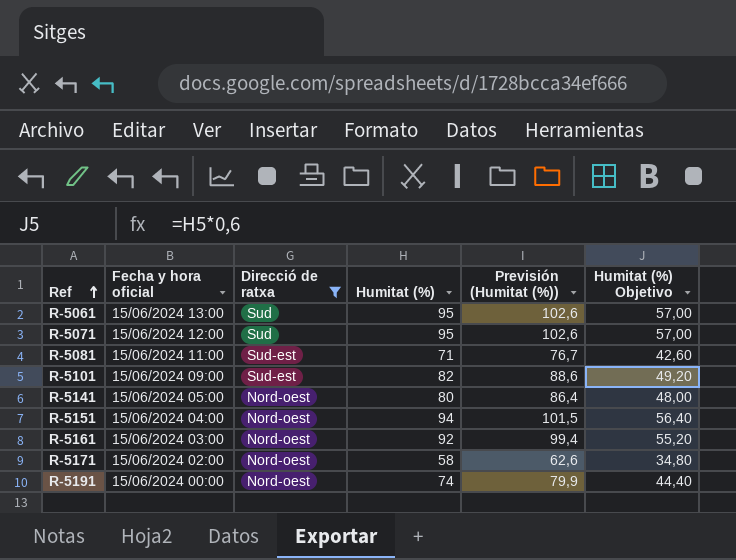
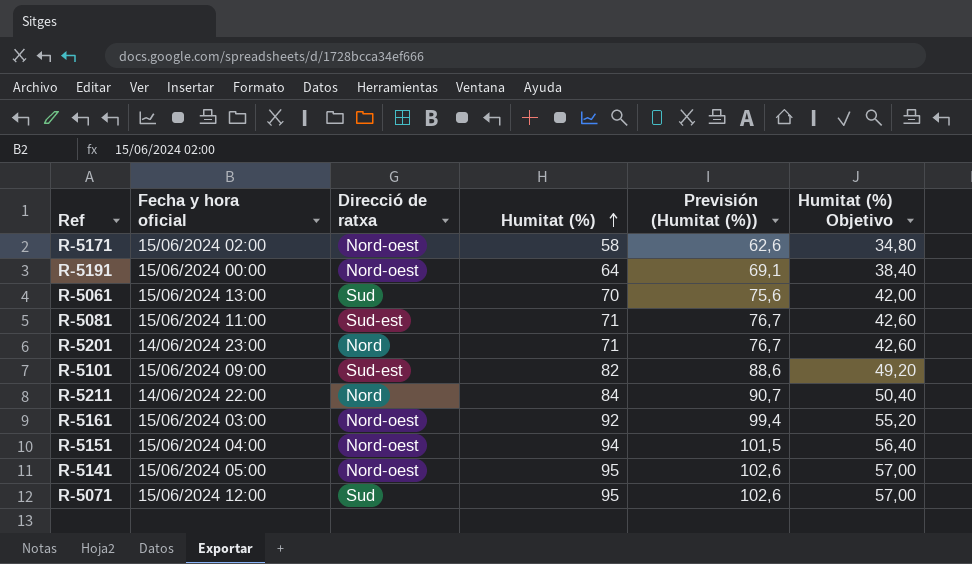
filter: Direcció de ratxa != Nord -> none
row order: Ref ascending -> Humitat (%) ascending
R-5191 | Humitat (%): 74 -> 64
R-5191 | Previsión (Humitat (%)): 79,9 -> 69,1
R-5191 | Humitat (%) Objetivo: 44,40 -> 38,40
R-5061 | Humitat (%): 95 -> 70
R-5061 | Previsión (Humitat (%)): 102,6 -> 75,6
R-5061 | Humitat (%) Objetivo: 57,00 -> 42,00
R-5141 | Humitat (%): 80 -> 95
R-5141 | Previsión (Humitat (%)): 86,4 -> 102,6
R-5141 | Humitat (%) Objetivo: 48,00 -> 57,00

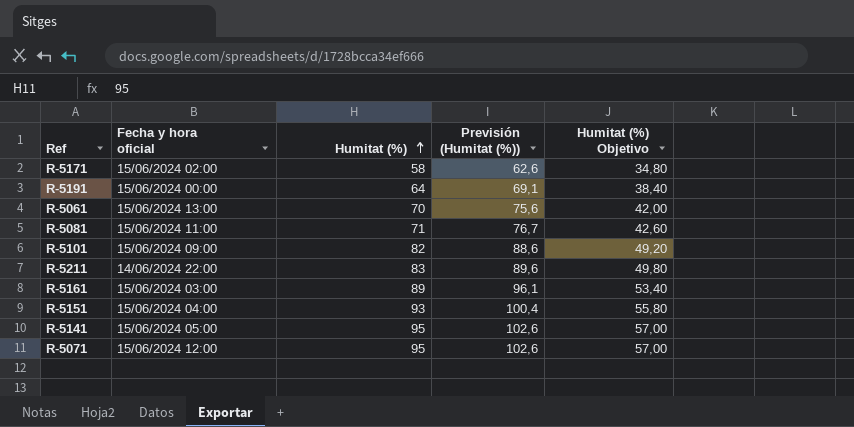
column Direcció de ratxa | position: 3 -> none
row R-5201: 14/06/2024 23:00 | Nord | 71 | 76,7 | 42,60 -> none
R-5211 | Humitat (%): 84 -> 83
R-5211 | Previsión (Humitat (%)): 90,7 -> 89,6
R-5211 | Humitat (%) Objetivo: 50,40 -> 49,80
R-5161 | Humitat (%): 92 -> 89
R-5161 | Previsión (Humitat (%)): 99,4 -> 96,1
R-5161 | Humitat (%) Objetivo: 55,20 -> 53,40
R-5151 | Humitat (%): 94 -> 93
R-5151 | Previsión (Humitat (%)): 101,5 -> 100,4
R-5151 | Humitat (%) Objetivo: 56,40 -> 55,80

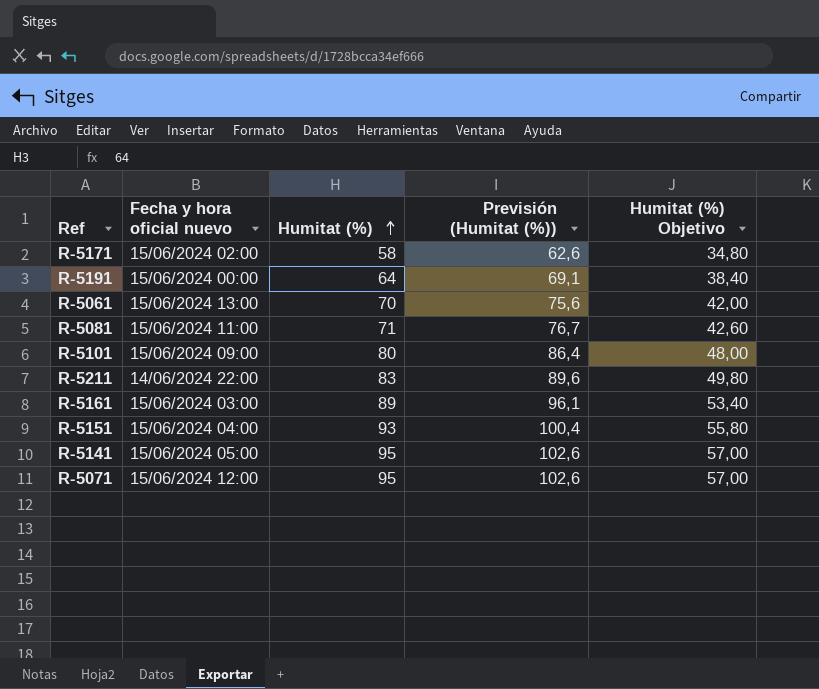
column name: Fecha y hora oficial -> Fecha y hora oficial nuevo
R-5101 | Humitat (%): 82 -> 80
R-5101 | Previsión (Humitat (%)): 88,6 -> 86,4
R-5101 | Humitat (%) Objetivo: 49,20 -> 48,00

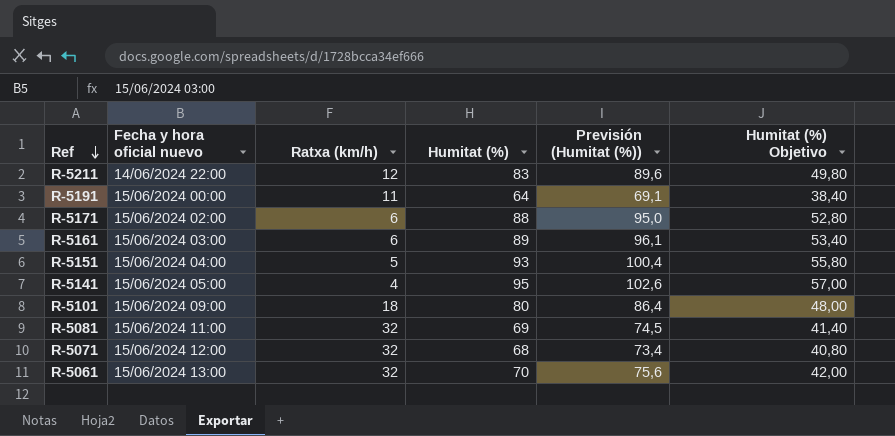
row order: Humitat (%) ascending -> Ref descending
column Ratxa (km/h) | position: none -> 3
R-5171 | Humitat (%): 58 -> 88
R-5171 | Previsión (Humitat (%)): 62,6 -> 95,0
R-5171 | Humitat (%) Objetivo: 34,80 -> 52,80
R-5081 | Humitat (%): 71 -> 69
R-5081 | Previsión (Humitat (%)): 76,7 -> 74,5
R-5081 | Humitat (%) Objetivo: 42,60 -> 41,40
R-5071 | Humitat (%): 95 -> 68
R-5071 | Previsión (Humitat (%)): 102,6 -> 73,4
R-5071 | Humitat (%) Objetivo: 57,00 -> 40,80

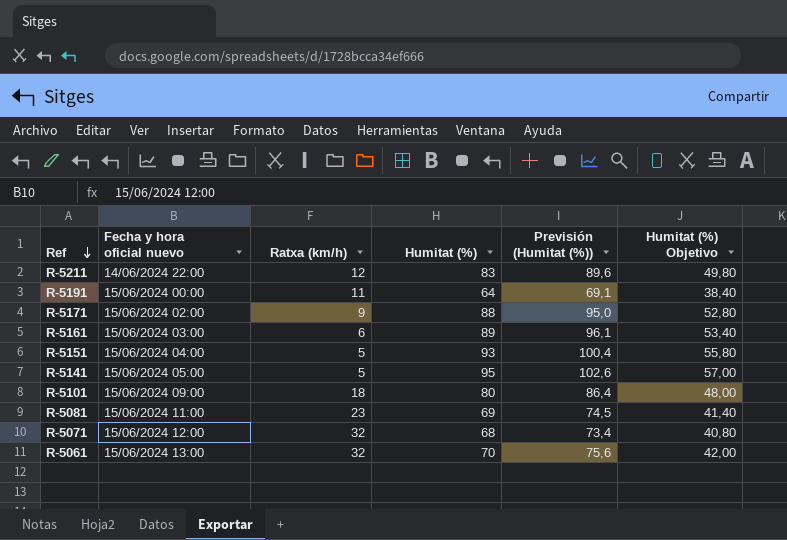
R-5171 | Ratxa (km/h): 6 -> 9
R-5141 | Ratxa (km/h): 4 -> 5
R-5081 | Ratxa (km/h): 32 -> 23

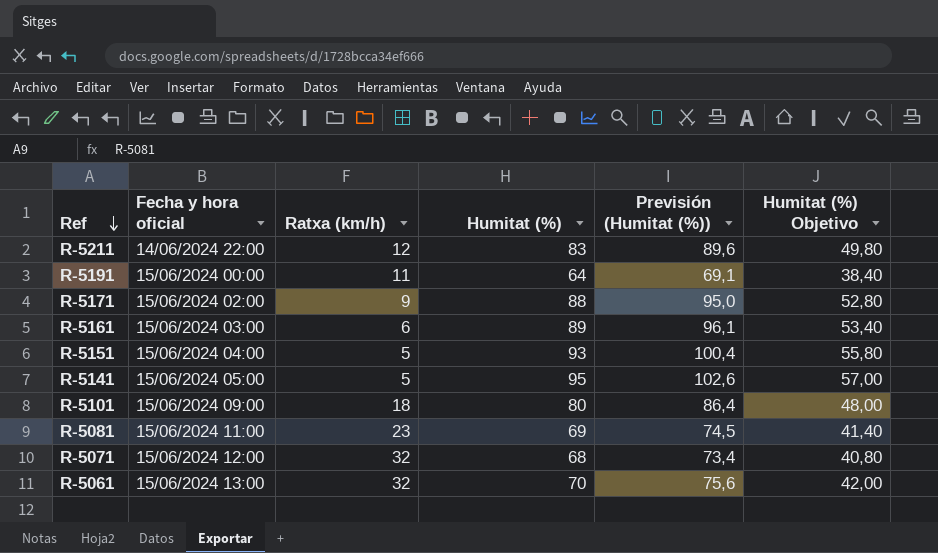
column name: Fecha y hora oficial nuevo -> Fecha y hora oficial

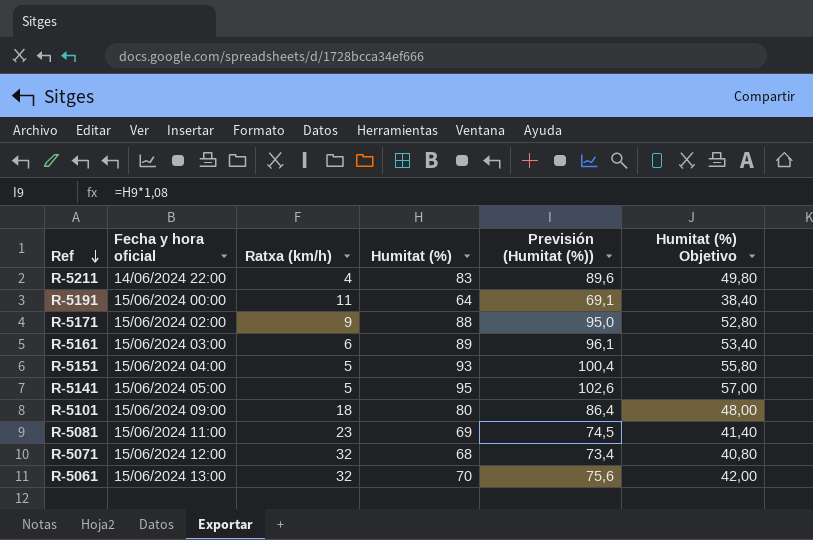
R-5211 | Ratxa (km/h): 12 -> 4

